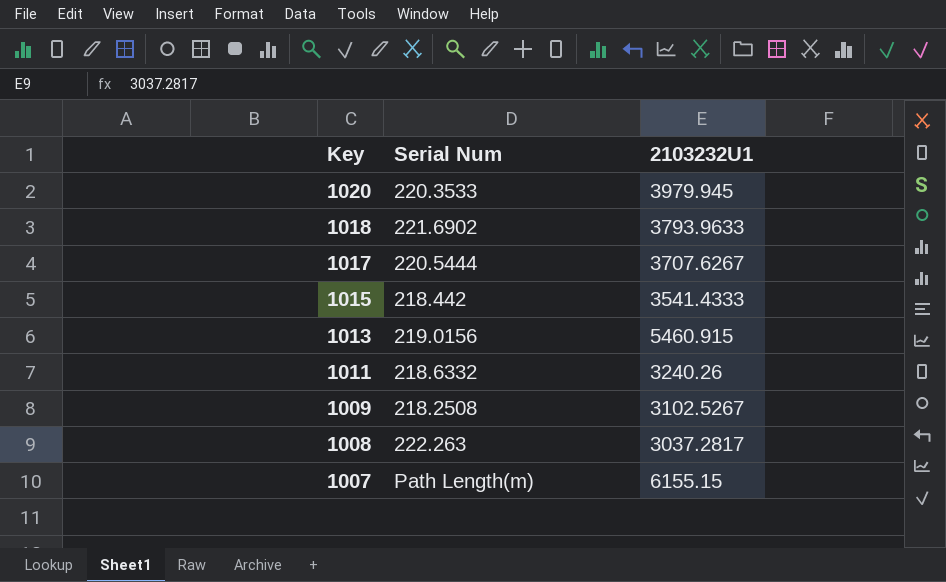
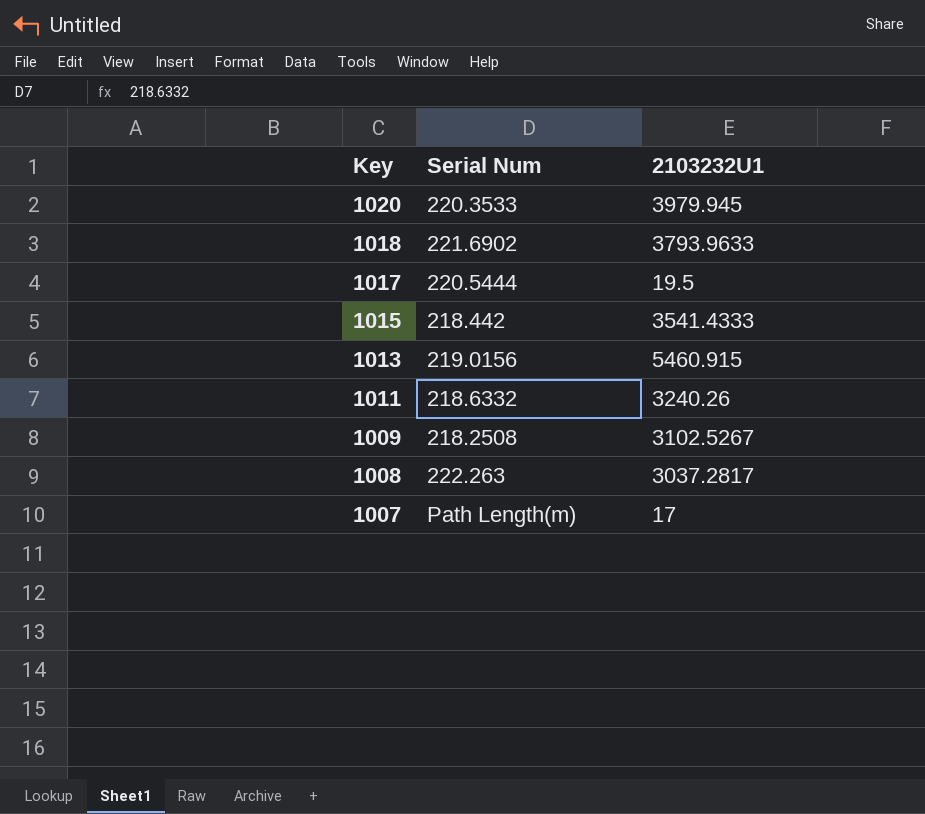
1017 | 2103232U1: 3707.6267 -> 19.5
1007 | 2103232U1: 6155.15 -> 17

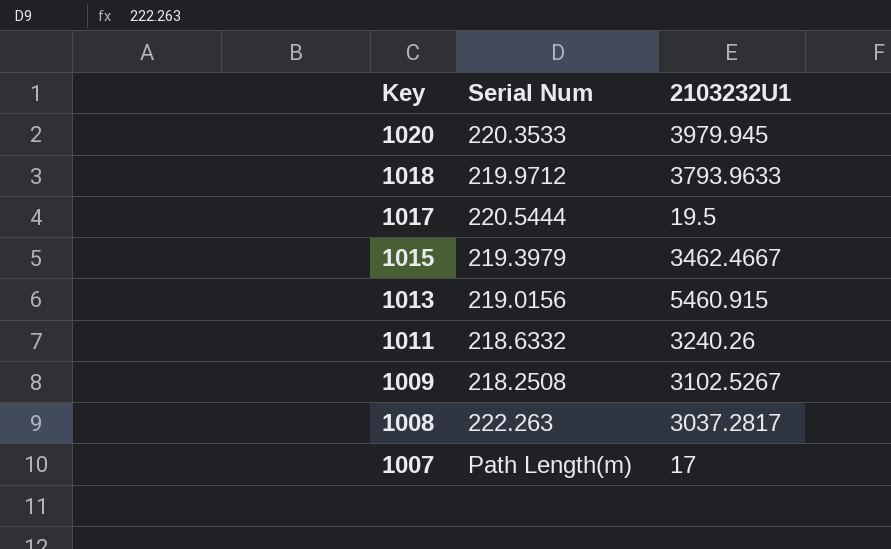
1018 | Serial Num: 221.6902 -> 219.9712
1015 | Serial Num: 218.442 -> 219.3979
1015 | 2103232U1: 3541.4333 -> 3462.4667

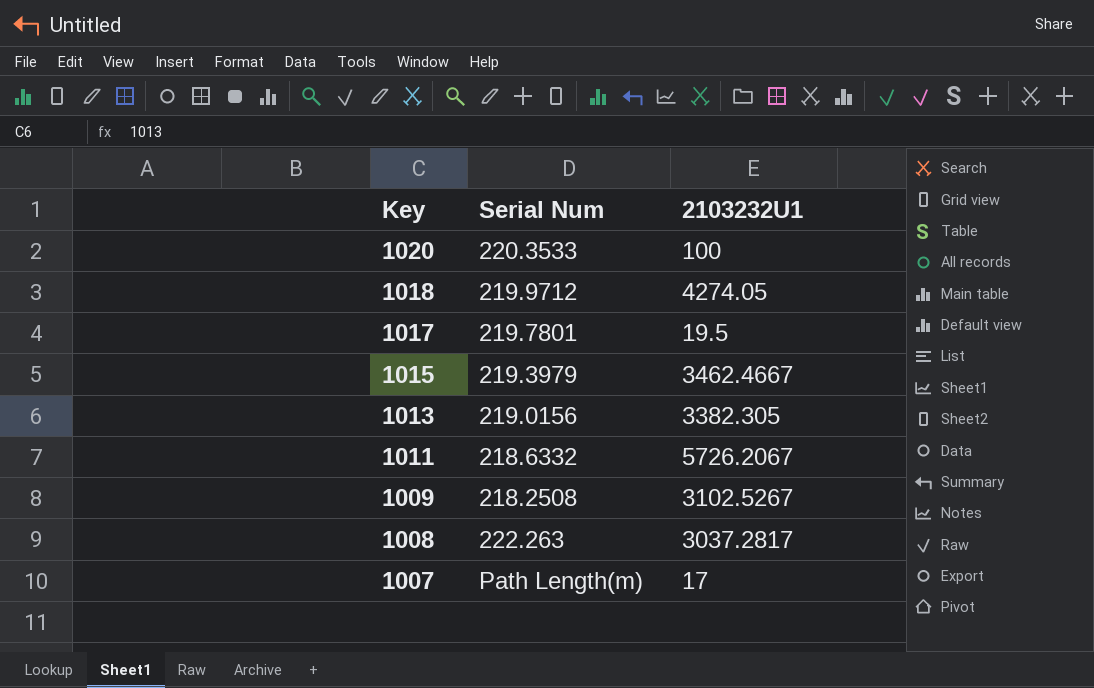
1020 | 2103232U1: 3979.945 -> 100
1018 | 2103232U1: 3793.9633 -> 4274.05
1017 | Serial Num: 220.5444 -> 219.7801
1013 | 2103232U1: 5460.915 -> 3382.305
1011 | 2103232U1: 3240.26 -> 5726.2067

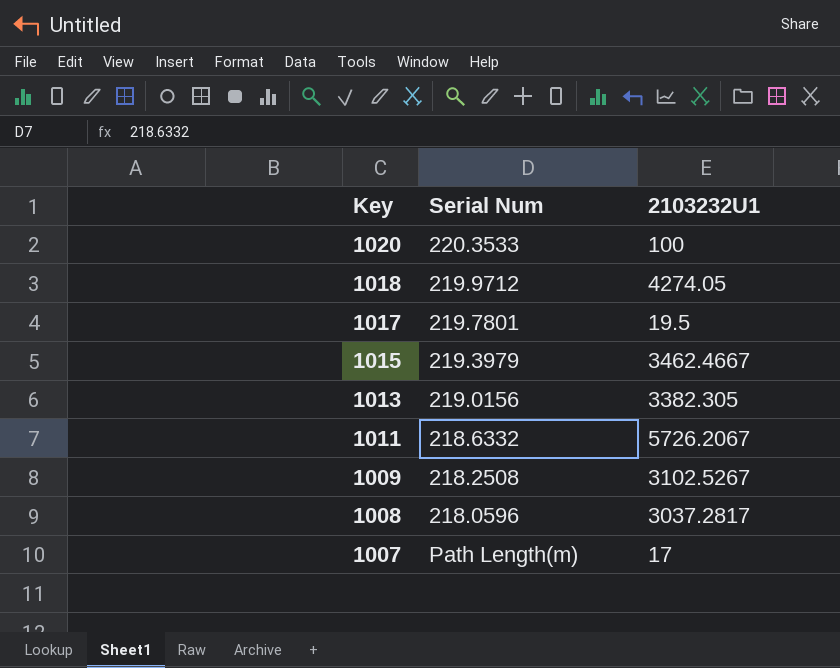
1008 | Serial Num: 222.263 -> 218.0596

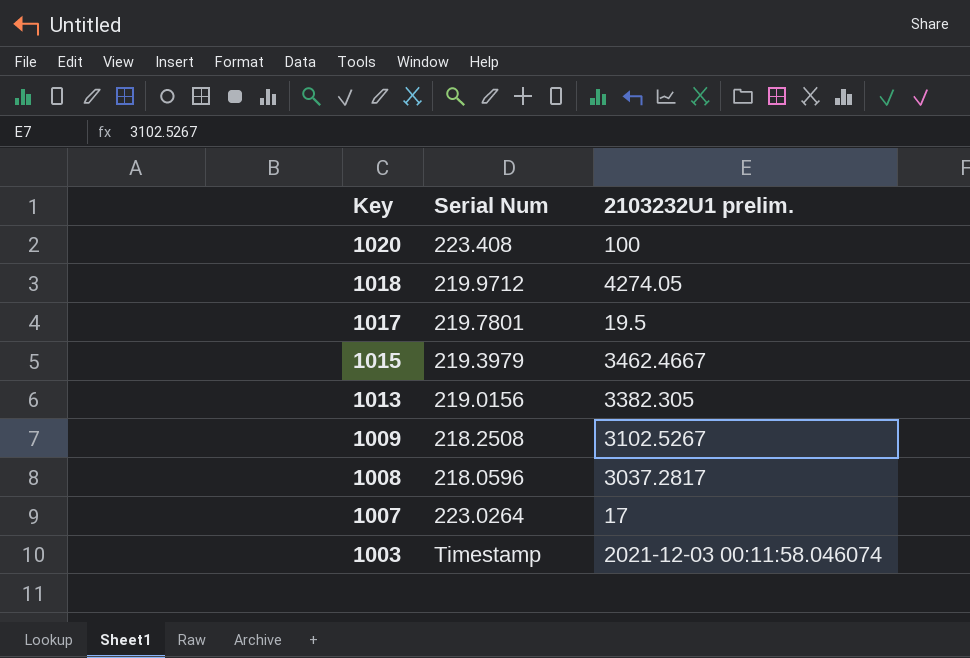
column name: 2103232U1 -> 2103232U1 prelim.
row 1011: 218.6332 | 5726.2067 -> none
1020 | Serial Num: 220.3533 -> 223.408
1007 | Serial Num: Path Length(m) -> 223.0264
row 1003: none -> Timestamp | 2021-12-03 00:11:58.046074

